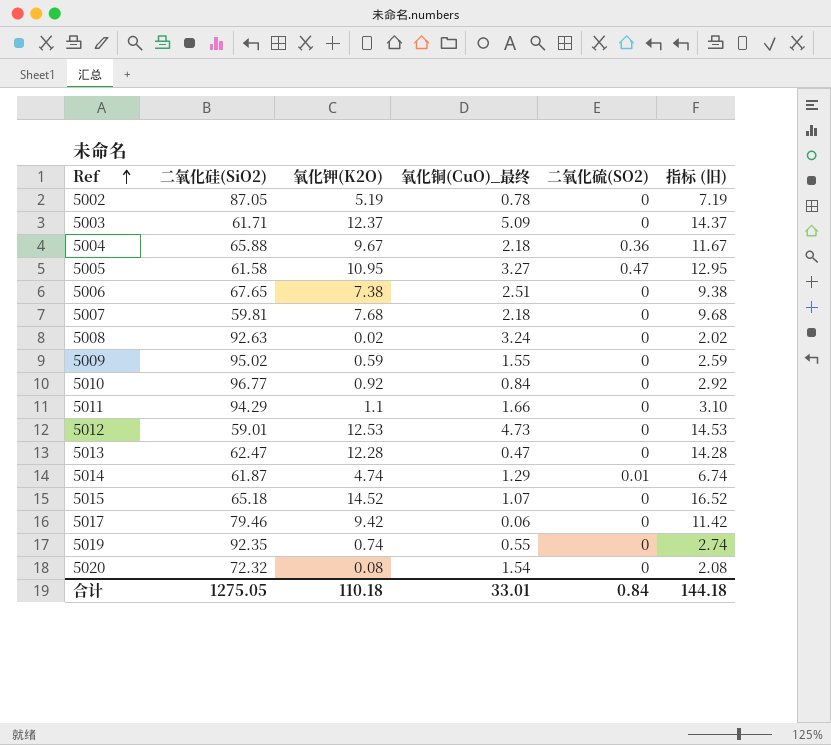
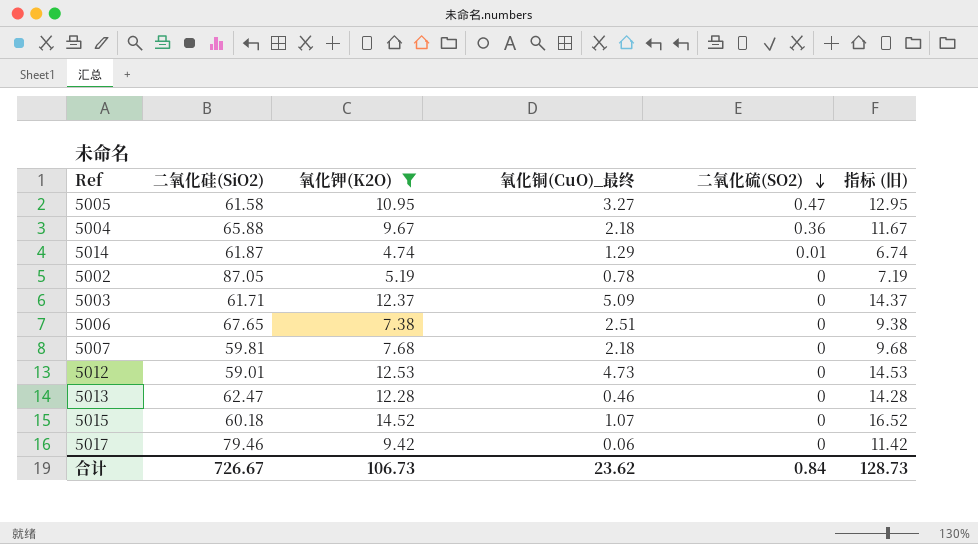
filter: none -> 氧化钾(K2O) >= 4.74
row order: Ref ascending -> 二氧化硫(SO2) descending
5013 | 氧化铜(CuO)_最终: 0.47 -> 0.46
5015 | 二氧化硅(SiO2): 65.18 -> 60.18
合计 | 二氧化硅(SiO2): 1275.05 -> 726.67
合计 | 氧化钾(K2O): 110.18 -> 106.73
合计 | 氧化铜(CuO)_最终: 33.01 -> 23.62
合计 | 指标 (旧): 144.18 -> 128.73

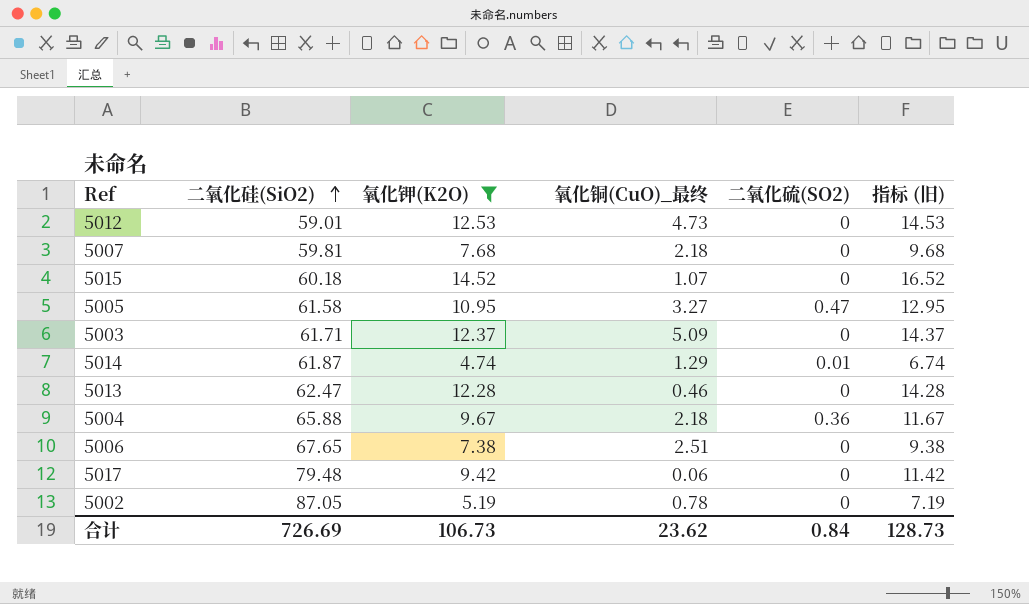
row order: 二氧化硫(SO2) descending -> 二氧化硅(SiO2) ascending
5017 | 二氧化硅(SiO2): 79.46 -> 79.48
合计 | 二氧化硅(SiO2): 726.67 -> 726.69

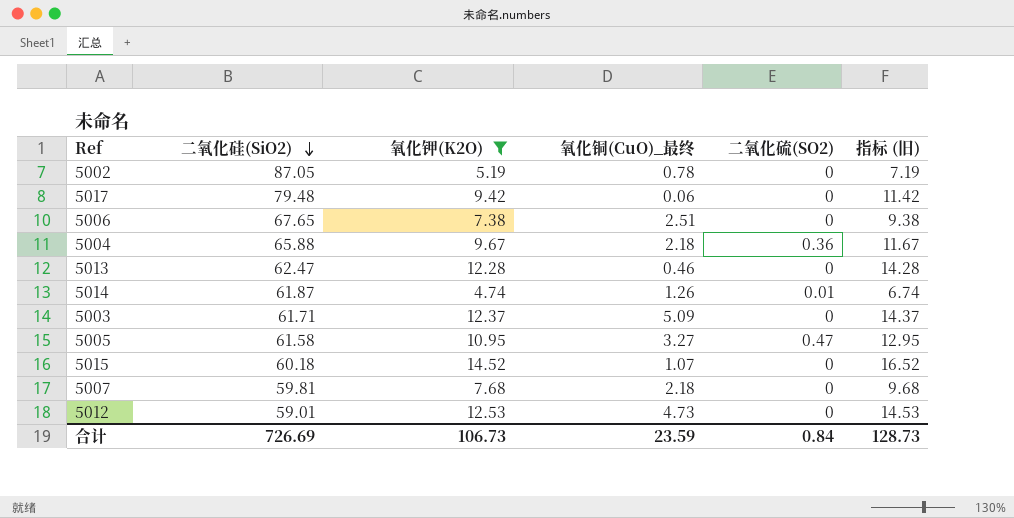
row order: 二氧化硅(SiO2) ascending -> 二氧化硅(SiO2) descending
5014 | 氧化铜(CuO)_最终: 1.29 -> 1.26
合计 | 氧化铜(CuO)_最终: 23.62 -> 23.59

